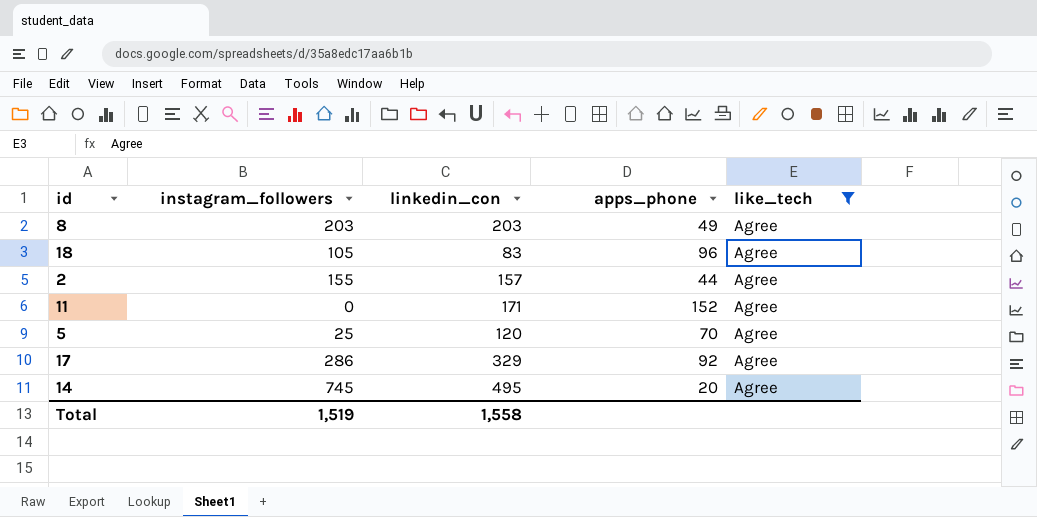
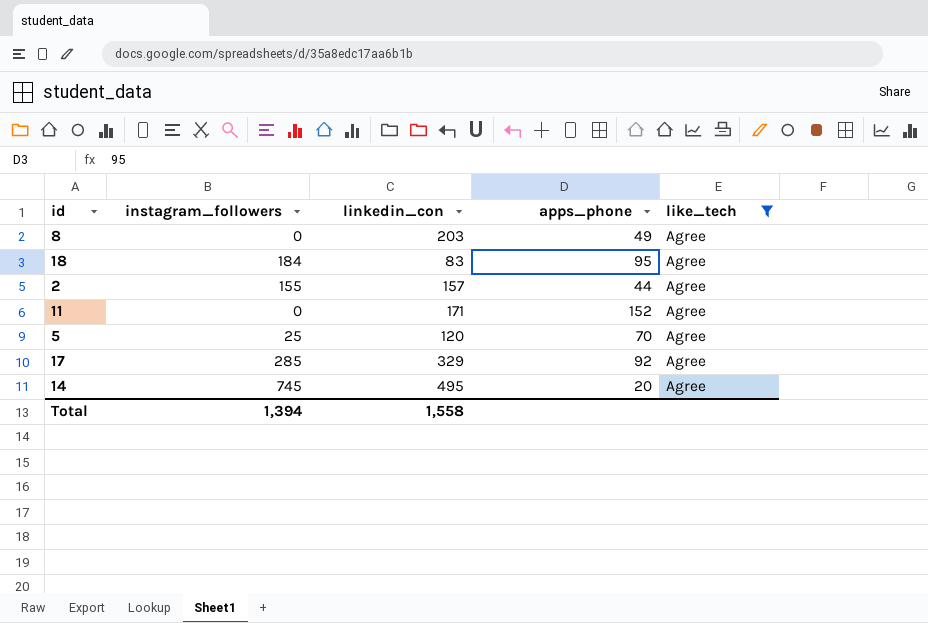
8 | instagram_followers: 203 -> 0
18 | instagram_followers: 105 -> 184
18 | apps_phone: 96 -> 95
17 | instagram_followers: 286 -> 285
Total | instagram_followers: 1,519 -> 1,394

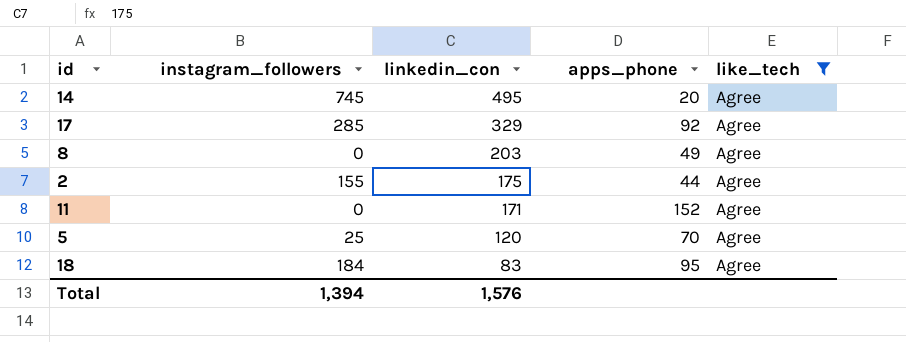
row order: none -> linkedin_con descending
2 | linkedin_con: 157 -> 175
Total | linkedin_con: 1,558 -> 1,576

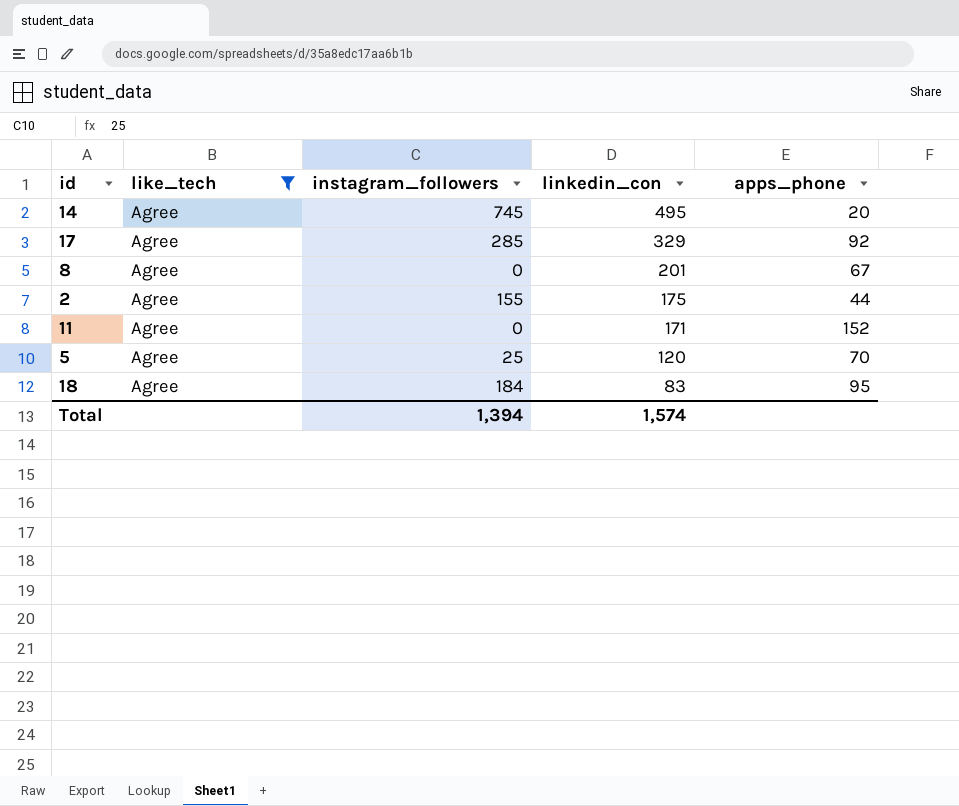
column like_tech | position: 5 -> 2
8 | linkedin_con: 203 -> 201
8 | apps_phone: 49 -> 67
Total | linkedin_con: 1,576 -> 1,574

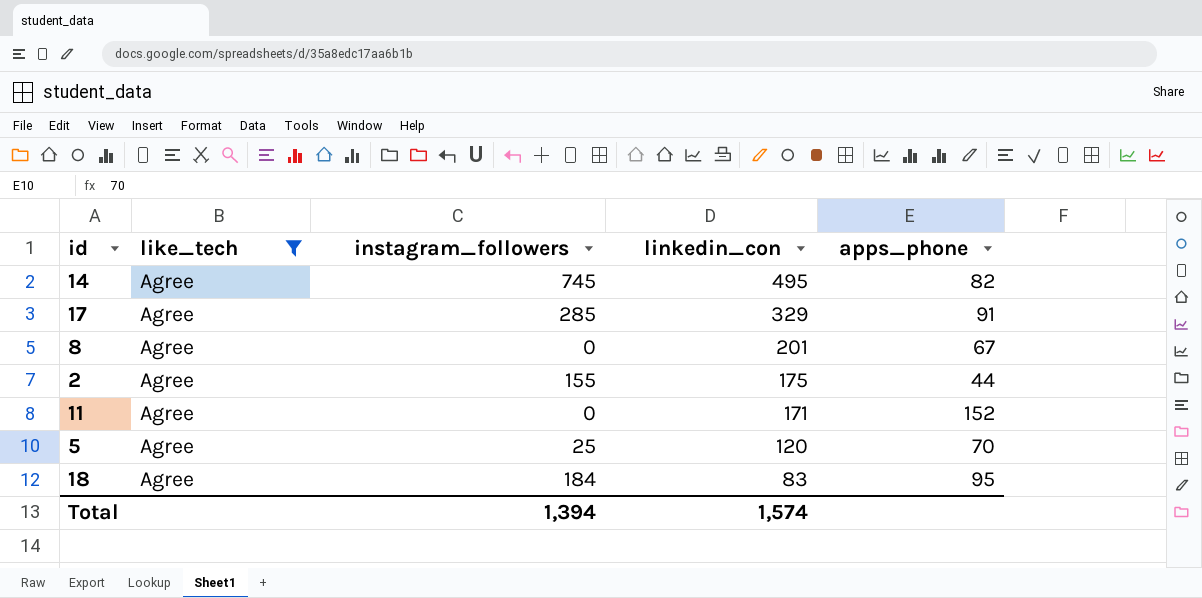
14 | apps_phone: 20 -> 82
17 | apps_phone: 92 -> 91

